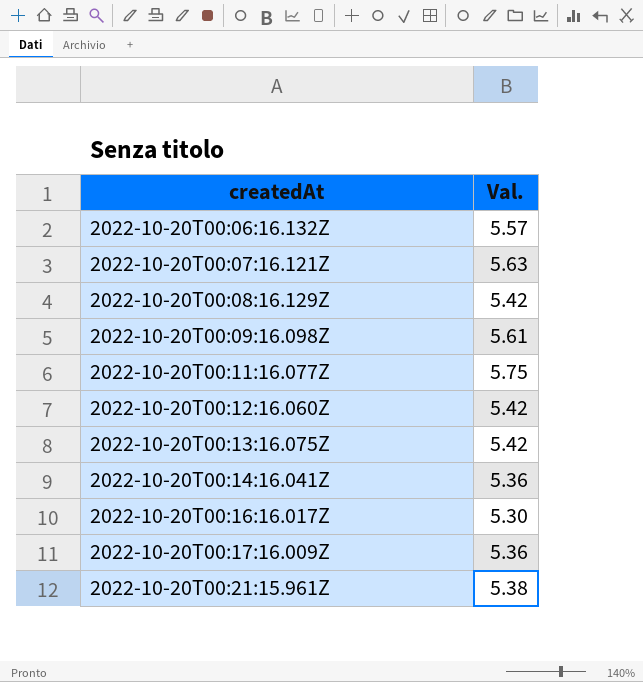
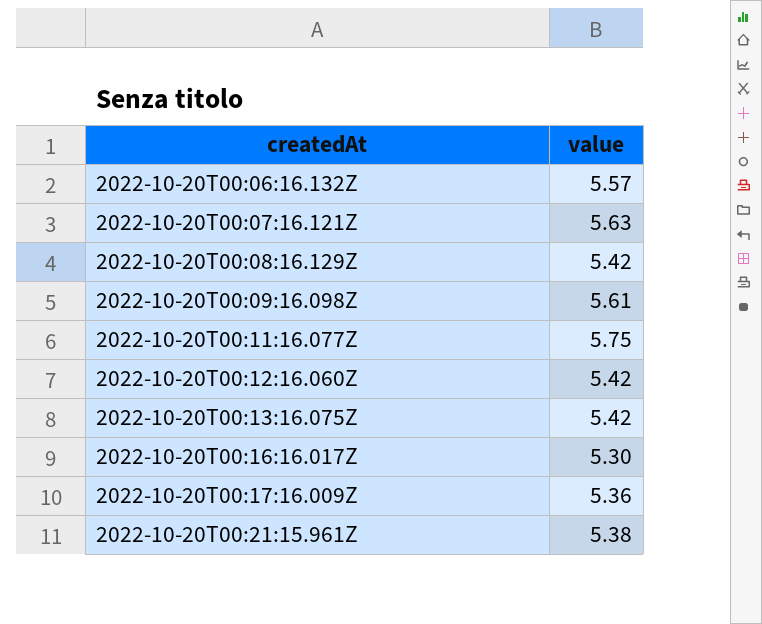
column name: Val. -> value
row 2022-10-20T00:14:16.041Z: 5.36 -> none

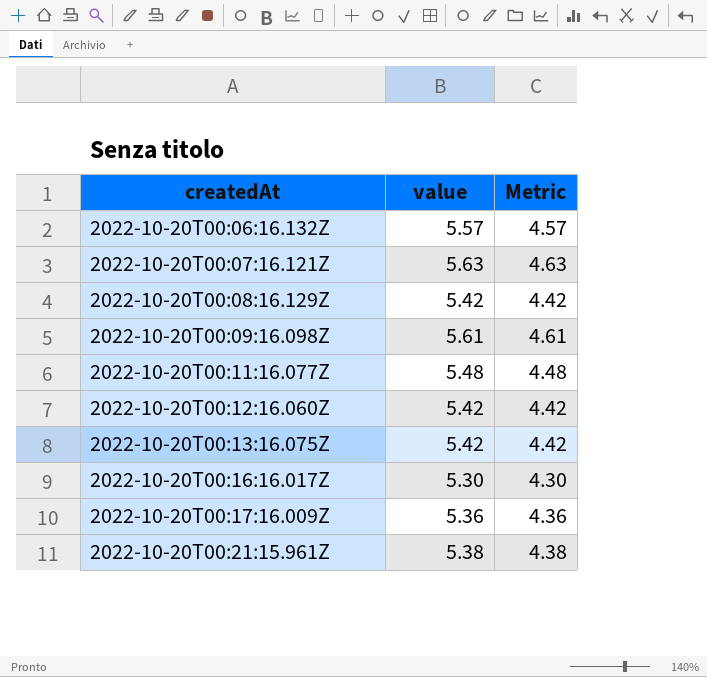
column Metric | formula: none -> [value] - 1
2022-10-20T00:11:16.077Z | value: 5.75 -> 5.48

